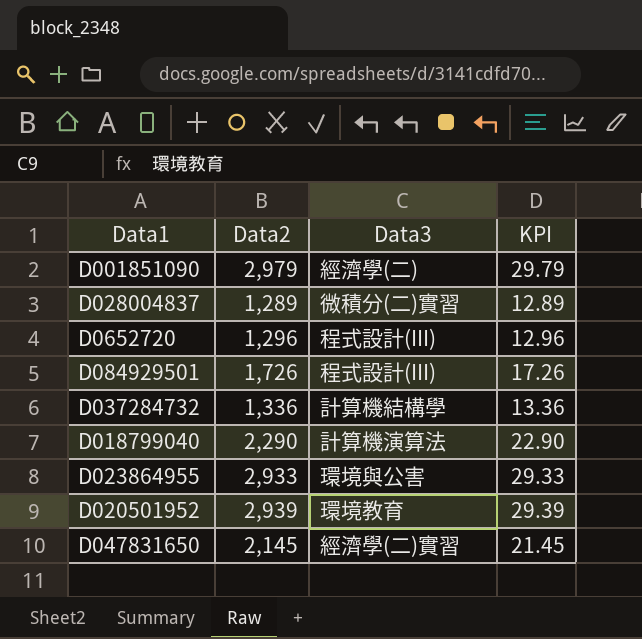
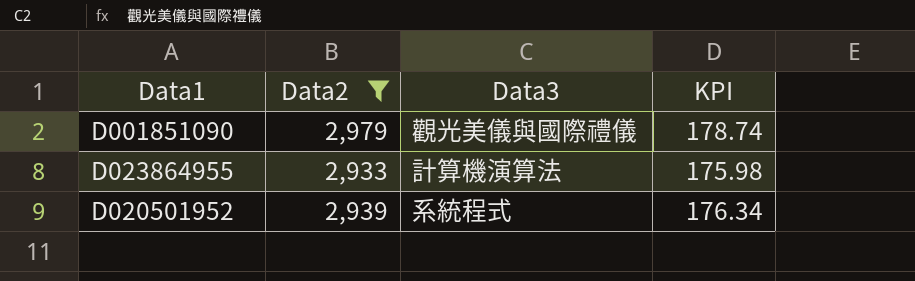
filter: none -> Data2 >= 2,933
column KPI | formula: [Data2] * 0.01 -> [Data2] * 0.06
D001851090 | Data3: 經濟學(二) -> 觀光美儀與國際禮儀
D023864955 | Data3: 環境與公害 -> 計算機演算法
D020501952 | Data3: 環境教育 -> 系統程式

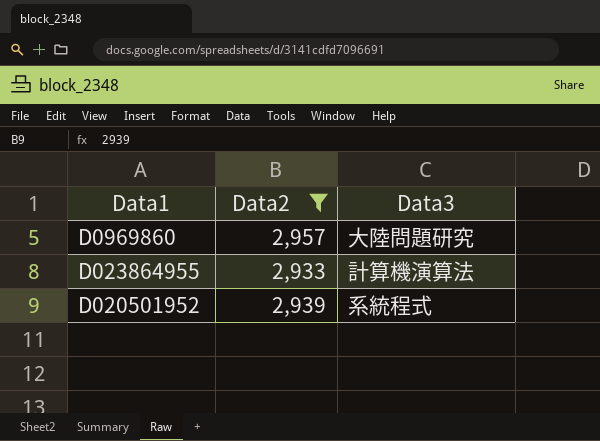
column KPI | formula: [Data2] * 0.06 -> none
row D001851090: 2,979 | 觀光美儀與國際禮儀 | 178.74 -> none
row D0969860: none -> 2,957 | 大陸問題研究

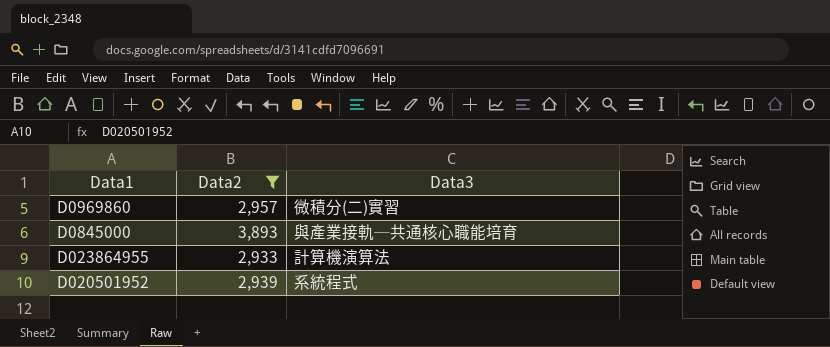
D0969860 | Data3: 大陸問題研究 -> 微積分(二)實習
row D0845000: none -> 3,893 | 與產業接軌─共通核心職能培育

